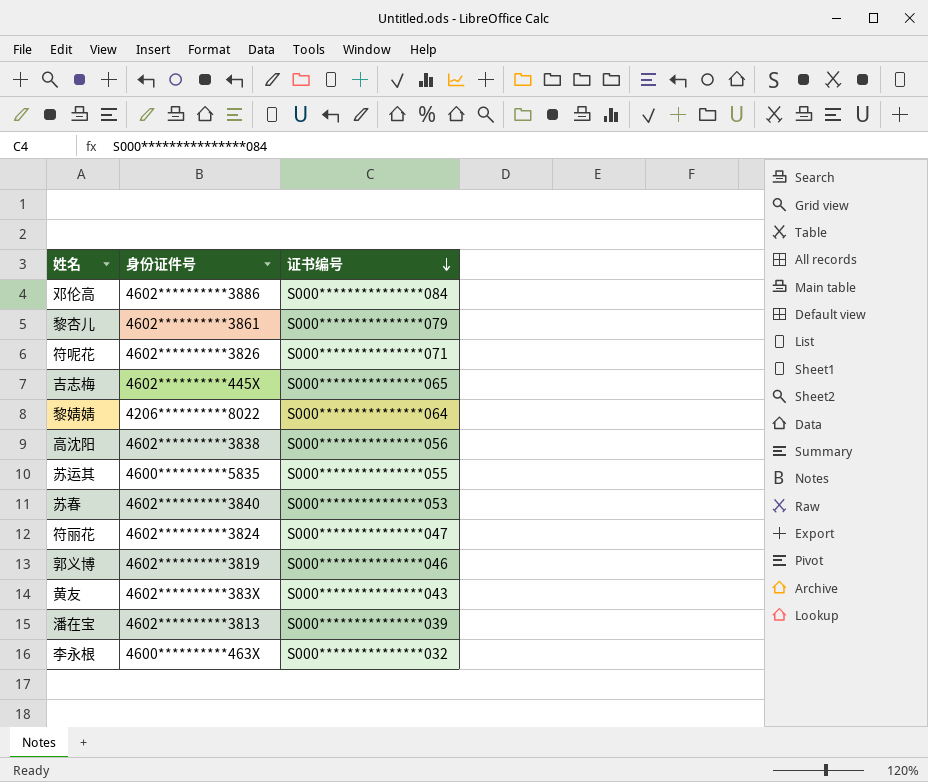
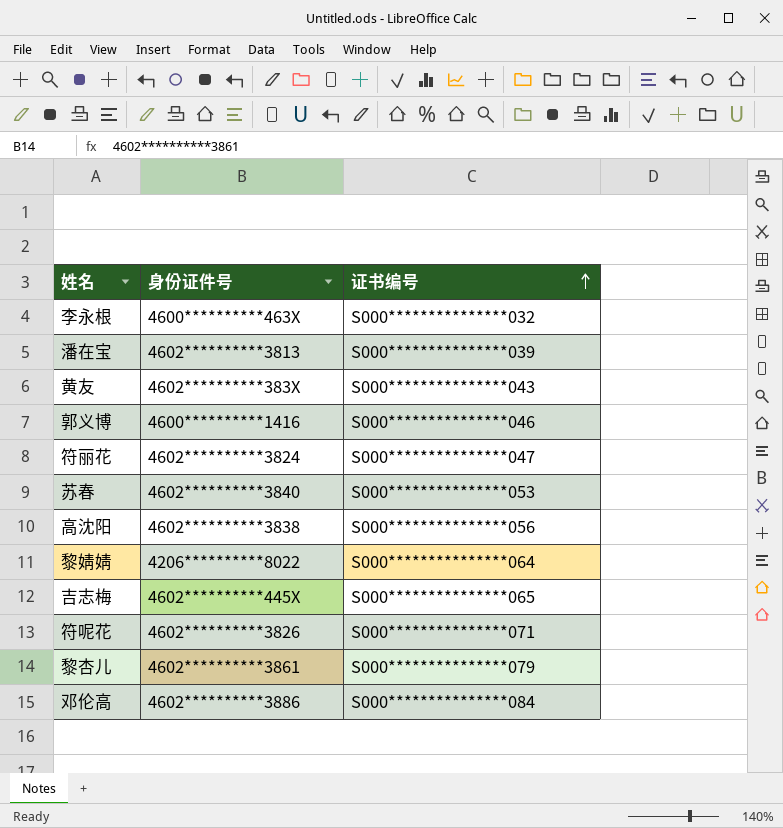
row order: 证书编号 descending -> 证书编号 ascending
row 苏运其: 4600**********5835 | S000***************055 -> none
郭义博 | 身份证件号: 4602**********3819 -> 4600**********1416

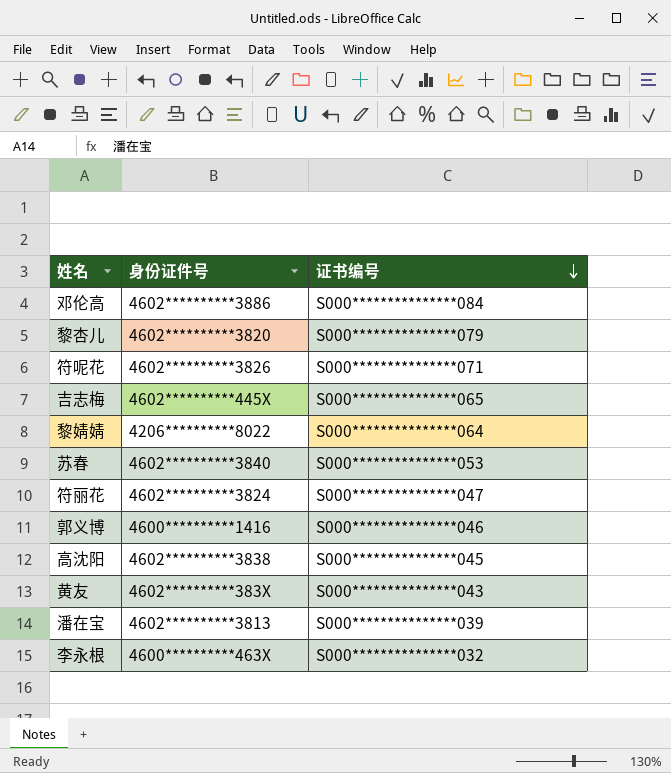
row order: 证书编号 ascending -> 证书编号 descending
黎杏儿 | 身份证件号: 4602**********3861 -> 4602**********3820
高沈阳 | 证书编号: S000***************056 -> S000***************045

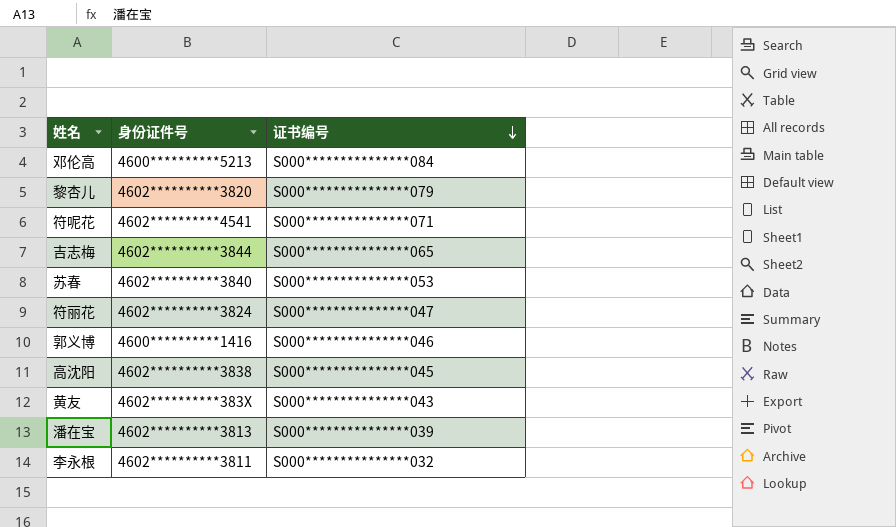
row 黎婧婧: 4206**********8022 | S000***************064 -> none
邓伦高 | 身份证件号: 4602**********3886 -> 4600**********5213
符呢花 | 身份证件号: 4602**********3826 -> 4602**********4541
吉志梅 | 身份证件号: 4602**********445X -> 4602**********3844
李永根 | 身份证件号: 4600**********463X -> 4602**********3811

